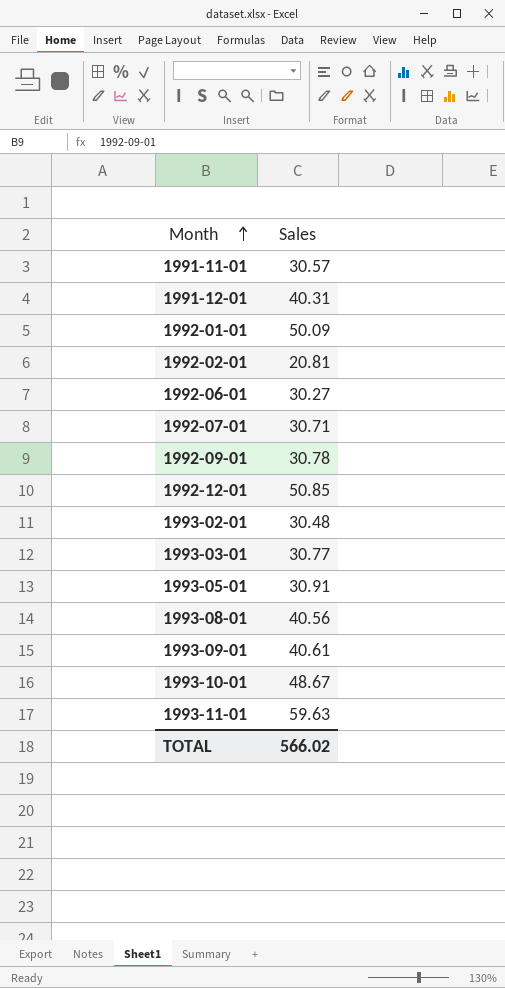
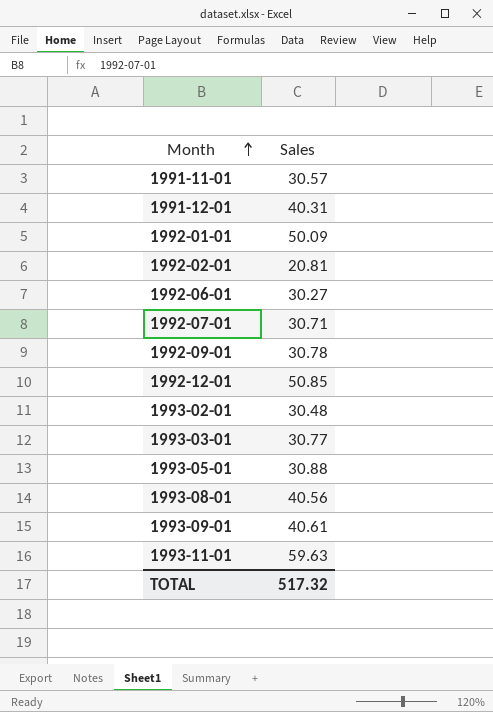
row 1993-10-01: 48.67 -> none
1993-05-01 | Sales: 30.91 -> 30.88
TOTAL | Sales: 566.02 -> 517.32

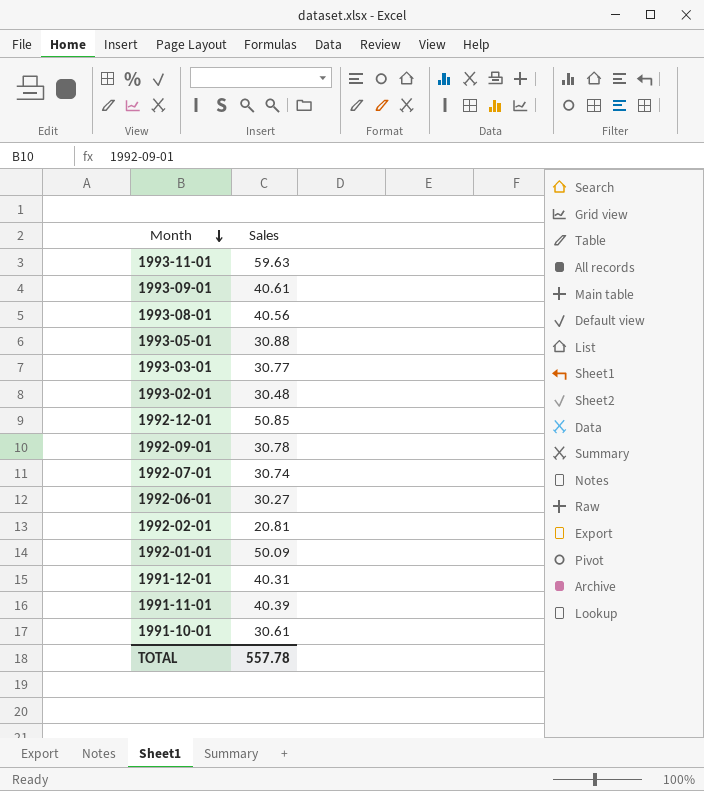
row order: Month ascending -> Month descending
1992-07-01 | Sales: 30.71 -> 30.74
1991-11-01 | Sales: 30.57 -> 40.39
row 1991-10-01: none -> 30.61
TOTAL | Sales: 517.32 -> 557.78

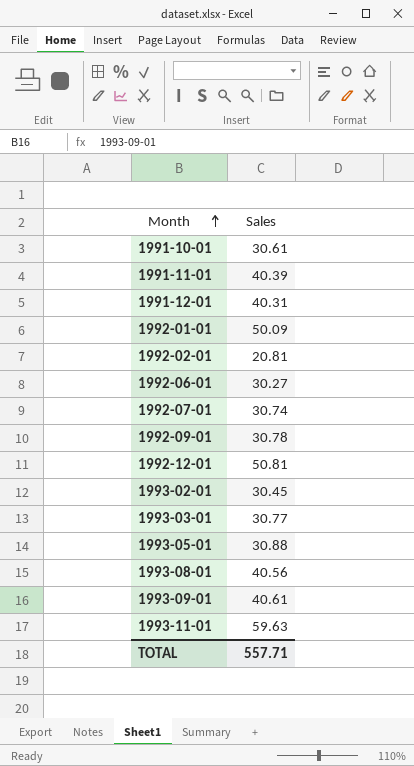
row order: Month descending -> Month ascending
1992-12-01 | Sales: 50.85 -> 50.81
1993-02-01 | Sales: 30.48 -> 30.45
TOTAL | Sales: 557.78 -> 557.71

